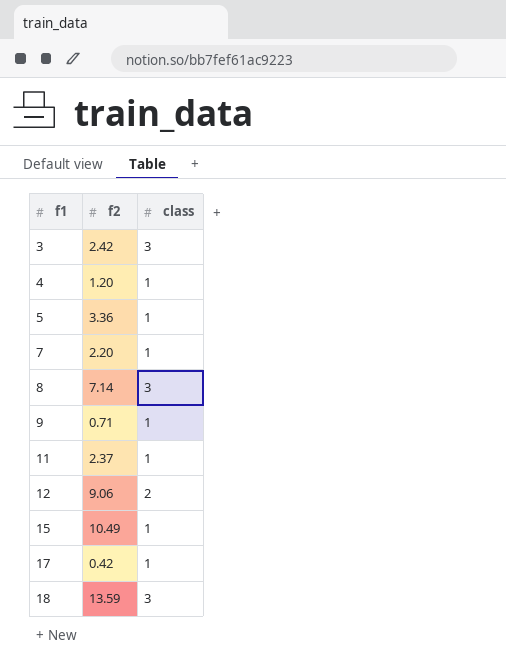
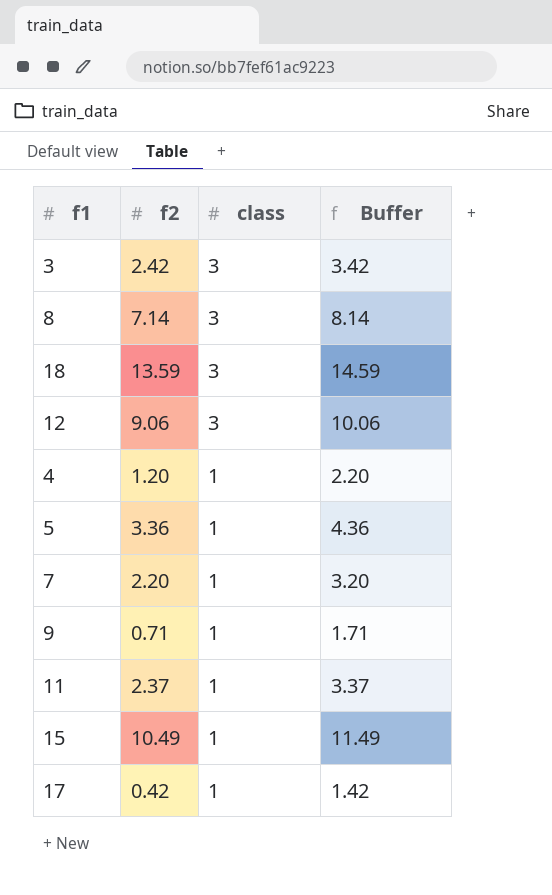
row order: f1 ascending -> class descending
column Buffer | formula: none -> [f2] + 1
12 | class: 2 -> 3

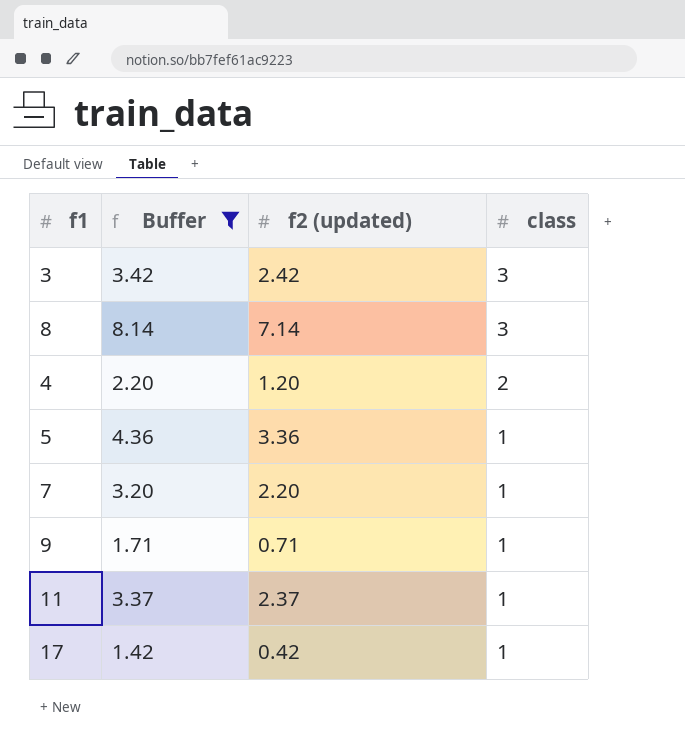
filter: none -> Buffer <= 8.14
column Buffer | position: 4 -> 2
column name: f2 -> f2 (updated)
4 | class: 1 -> 2

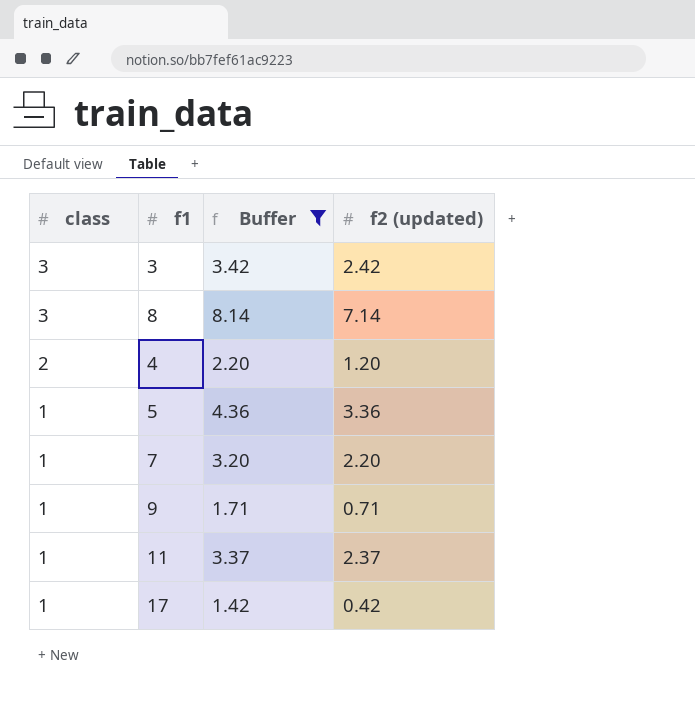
column class | position: 4 -> 1

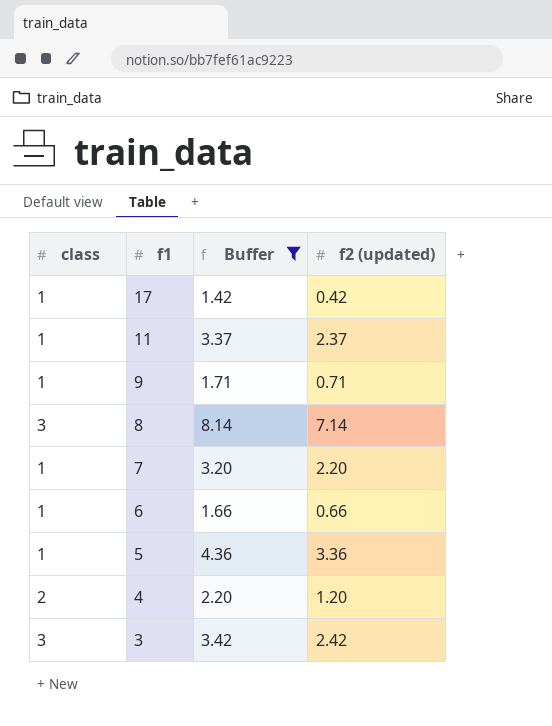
row order: class descending -> f1 descending
row 6: none -> 1 | 1.66 | 0.66

